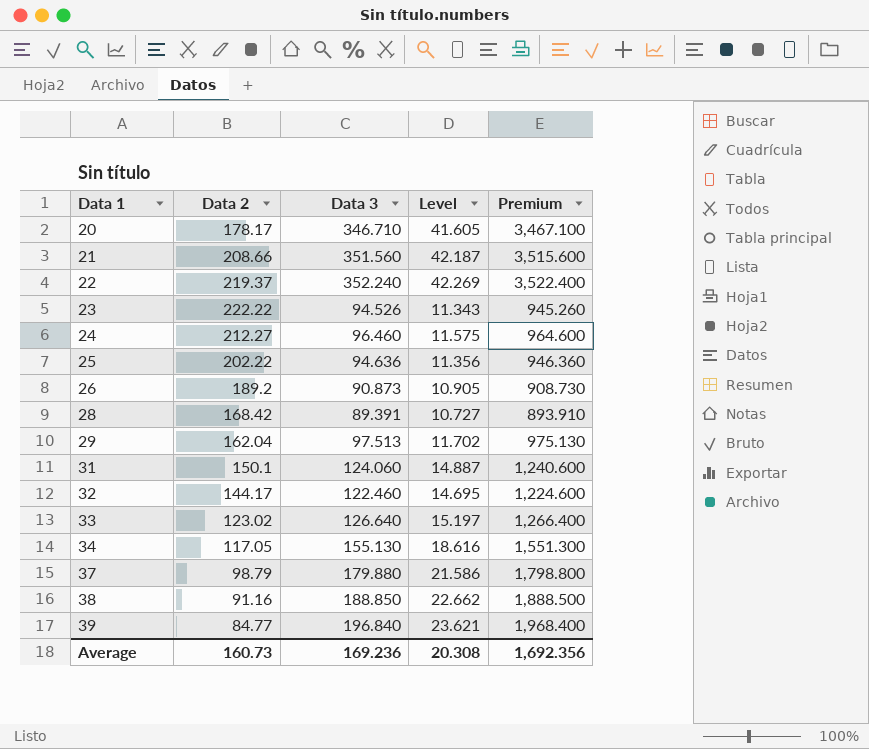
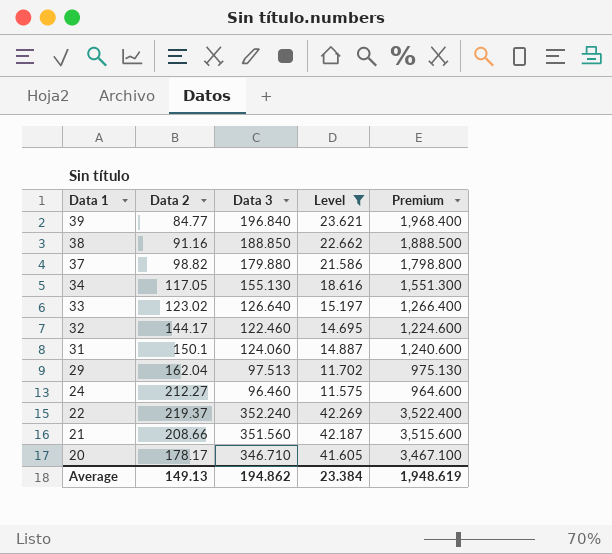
filter: none -> Level >= 11.575
row order: Data 1 ascending -> Data 1 descending
37 | Data 2: 98.79 -> 98.82
Average | Data 2: 160.73 -> 149.13
Average | Data 3: 169.236 -> 194.862
Average | Level: 20.308 -> 23.384
Average | Premium: 1,692.356 -> 1,948.619

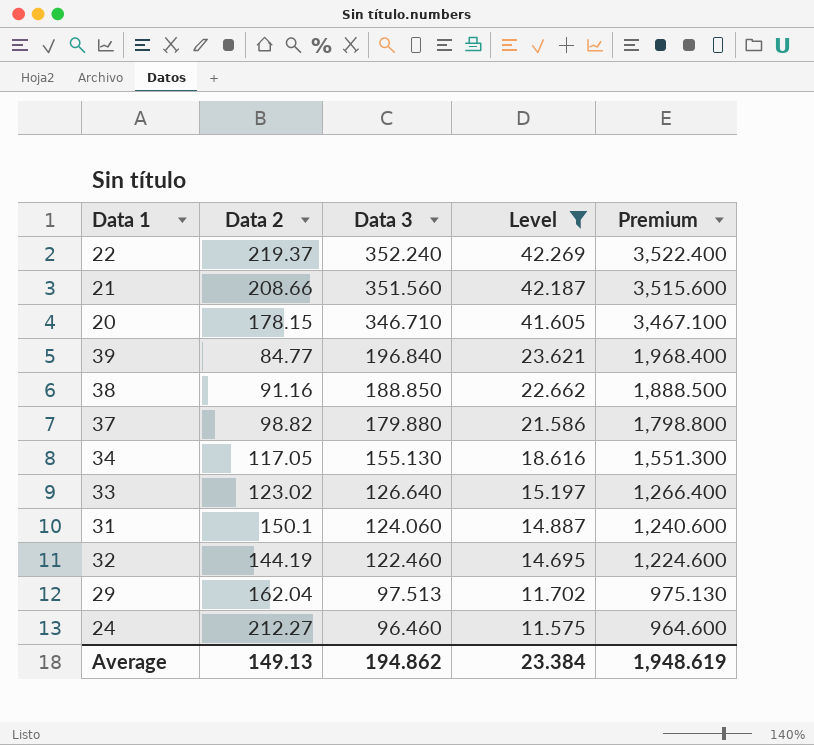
row order: Data 1 descending -> Data 3 descending
20 | Data 2: 178.17 -> 178.15
32 | Data 2: 144.17 -> 144.19

